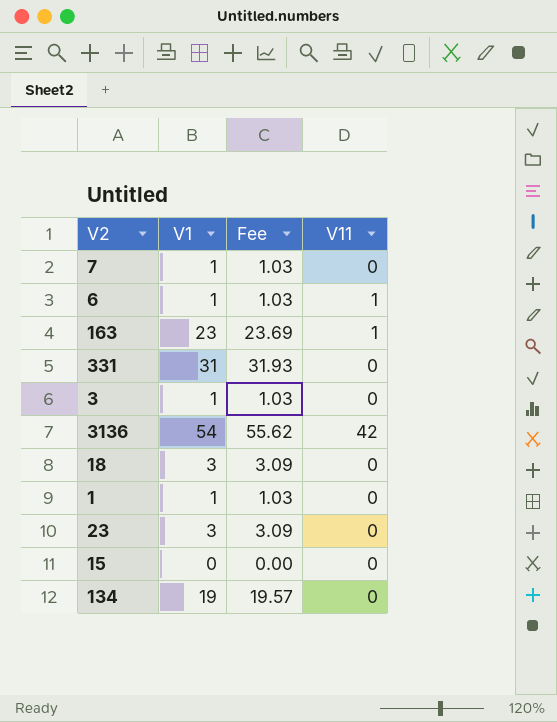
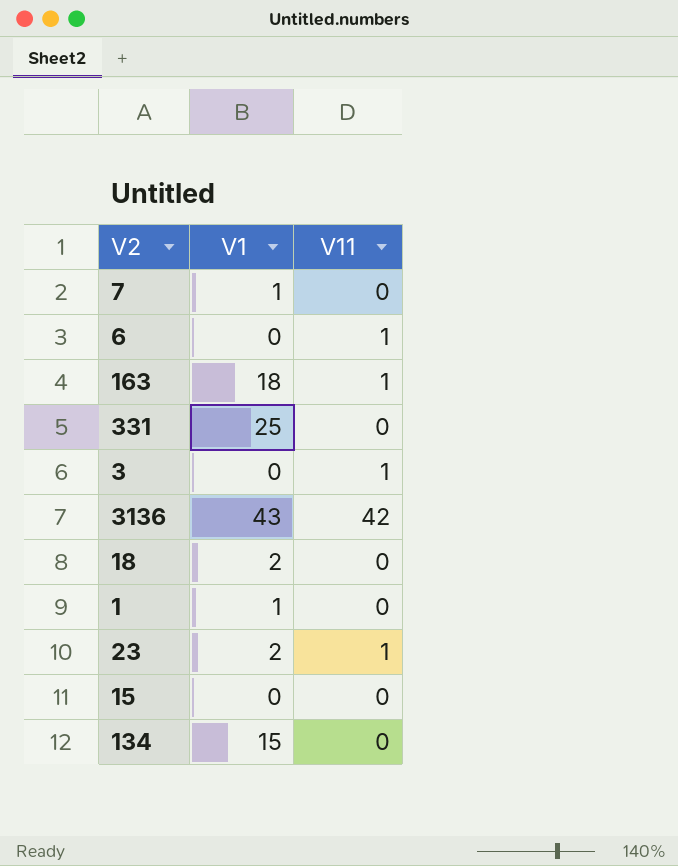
column Fee | formula: [V1] * 1.03 -> none
6 | V1: 1 -> 0
163 | V1: 23 -> 18
331 | V1: 31 -> 25
3 | V1: 1 -> 0
3 | V11: 0 -> 1
3136 | V1: 54 -> 43
18 | V1: 3 -> 2
23 | V1: 3 -> 2
23 | V11: 0 -> 1
134 | V1: 19 -> 15

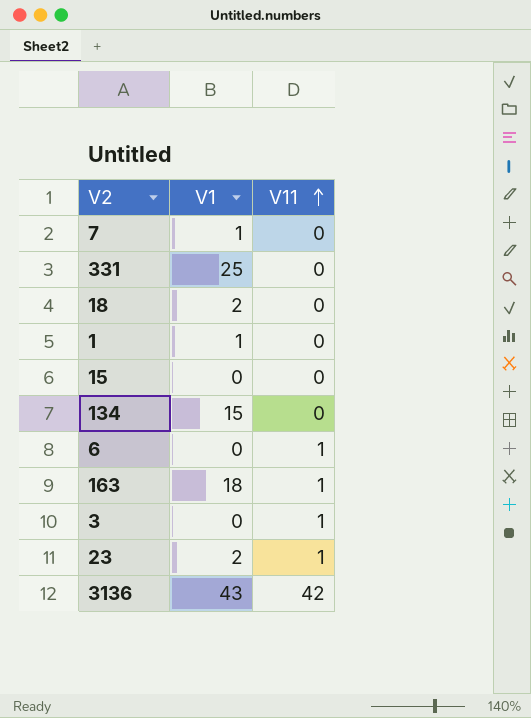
row order: none -> V11 ascending

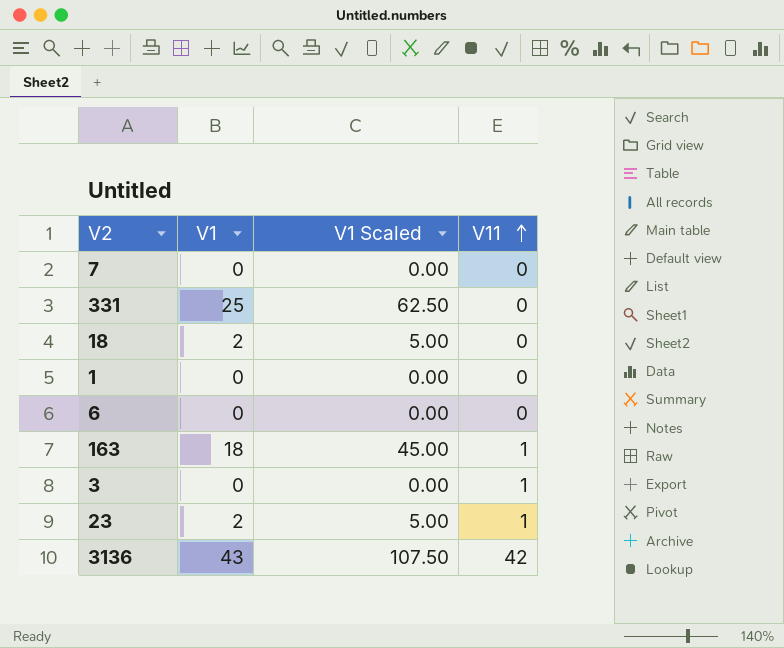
column V1 Scaled | formula: none -> [V1] * 2.5
row 15: 0 | 0 -> none
row 134: 15 | 0 -> none
7 | V1: 1 -> 0
1 | V1: 1 -> 0
6 | V11: 1 -> 0

